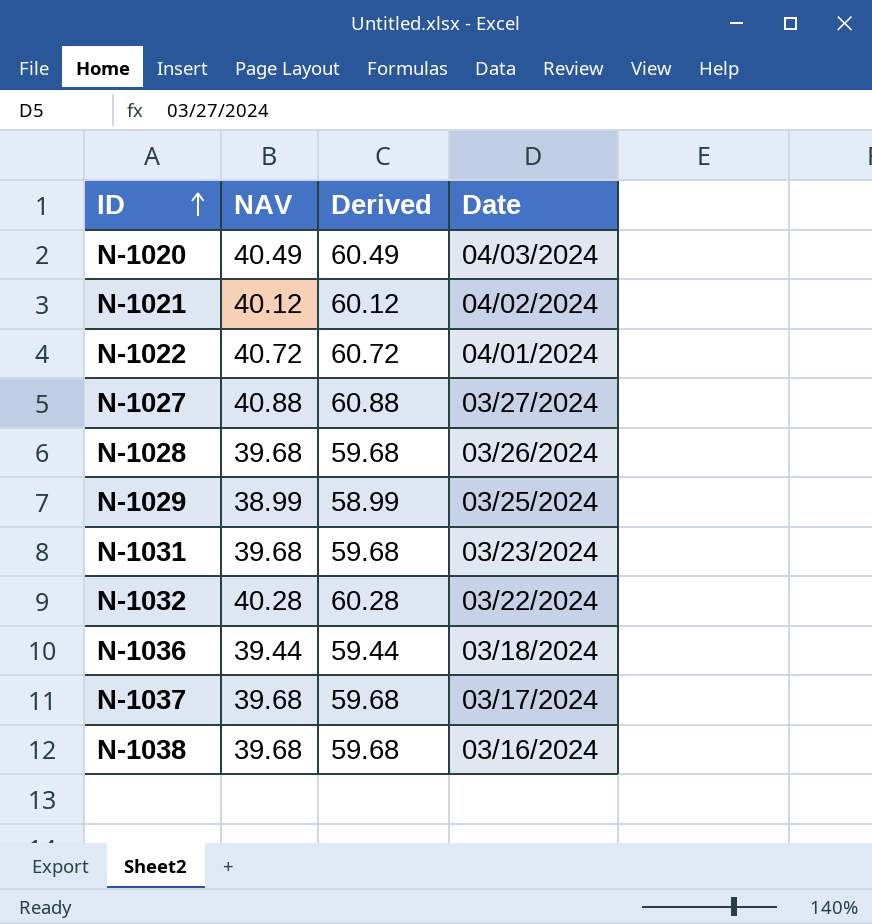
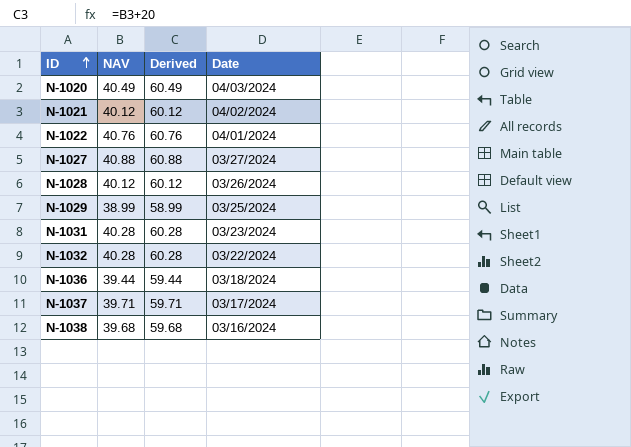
N-1022 | NAV: 40.72 -> 40.76
N-1022 | Derived: 60.72 -> 60.76
N-1028 | NAV: 39.68 -> 40.12
N-1028 | Derived: 59.68 -> 60.12
N-1031 | NAV: 39.68 -> 40.28
N-1031 | Derived: 59.68 -> 60.28
N-1037 | NAV: 39.68 -> 39.71
N-1037 | Derived: 59.68 -> 59.71

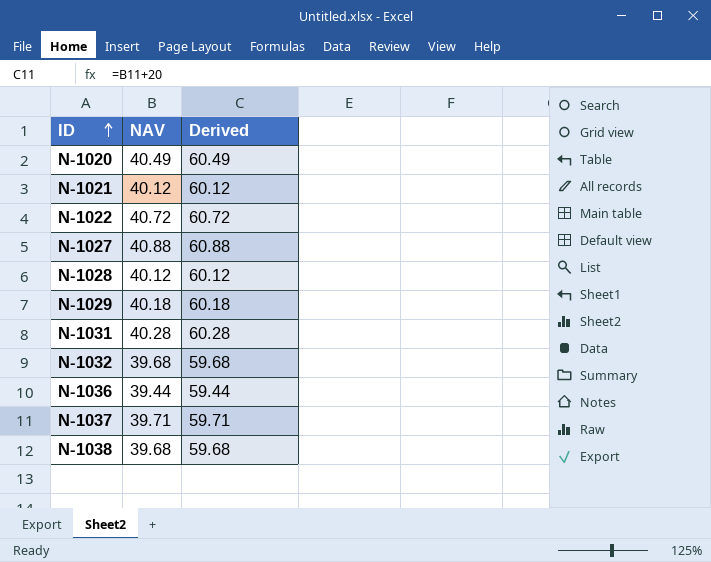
column Date | position: 4 -> none
N-1022 | NAV: 40.76 -> 40.72
N-1022 | Derived: 60.76 -> 60.72
N-1029 | NAV: 38.99 -> 40.18
N-1029 | Derived: 58.99 -> 60.18
N-1032 | NAV: 40.28 -> 39.68
N-1032 | Derived: 60.28 -> 59.68

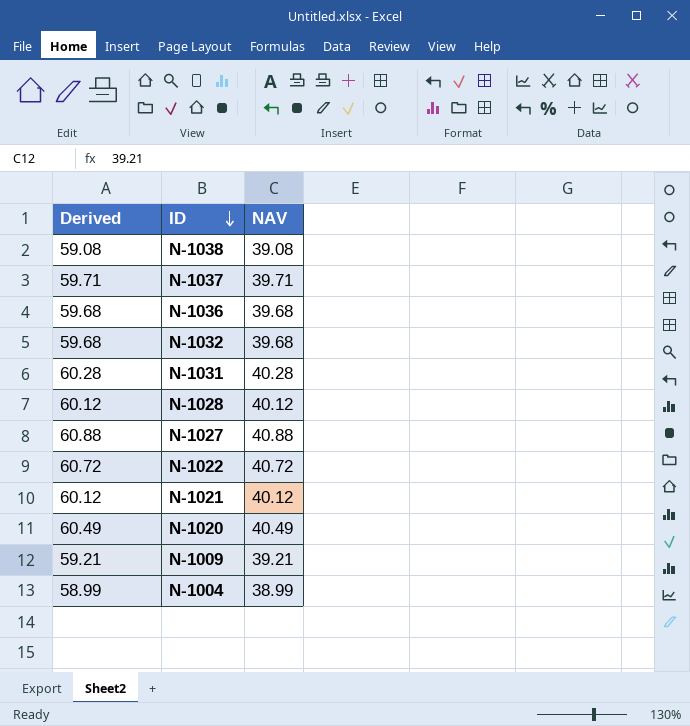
row order: ID ascending -> ID descending
column Derived | position: 3 -> 1
row N-1029: 40.18 | 60.18 -> none
N-1038 | Derived: 59.68 -> 59.08
N-1038 | NAV: 39.68 -> 39.08
N-1036 | Derived: 59.44 -> 59.68
N-1036 | NAV: 39.44 -> 39.68
row N-1009: none -> 59.21 | 39.21
row N-1004: none -> 58.99 | 38.99

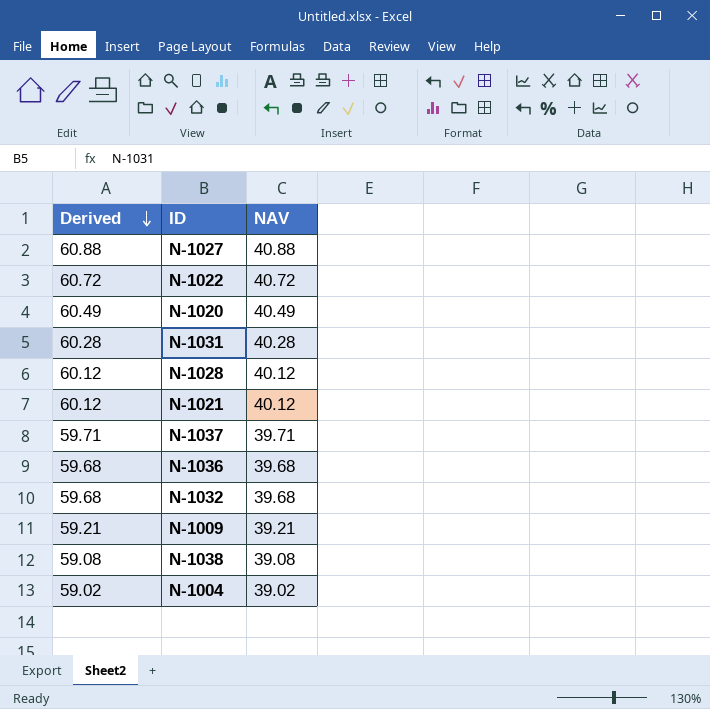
row order: ID descending -> Derived descending
N-1004 | Derived: 58.99 -> 59.02
N-1004 | NAV: 38.99 -> 39.02

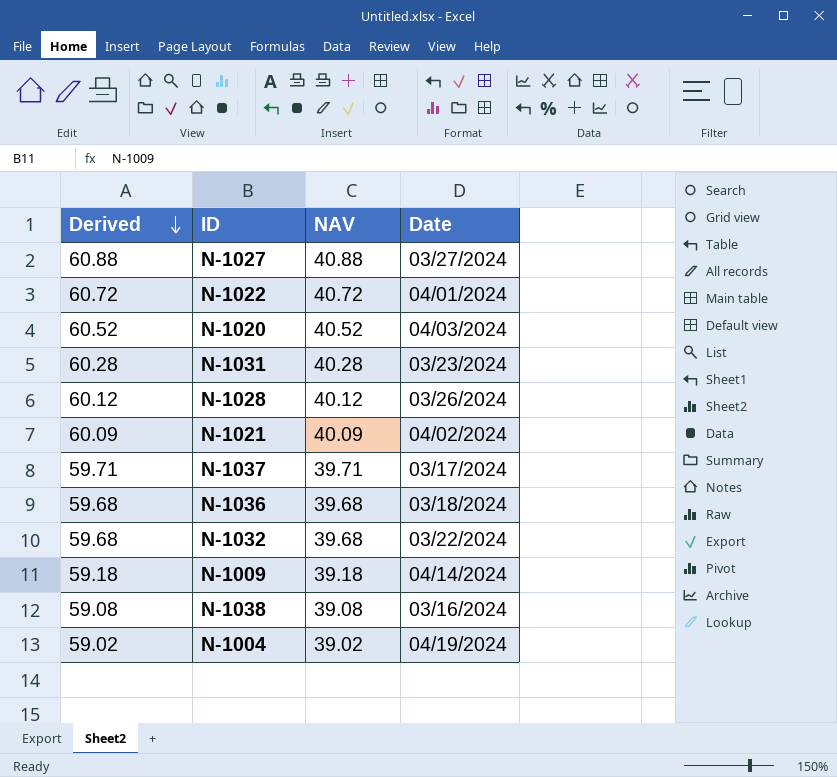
column Date | position: none -> 4
N-1020 | Derived: 60.49 -> 60.52
N-1020 | NAV: 40.49 -> 40.52
N-1021 | Derived: 60.12 -> 60.09
N-1021 | NAV: 40.12 -> 40.09
N-1009 | Derived: 59.21 -> 59.18
N-1009 | NAV: 39.21 -> 39.18

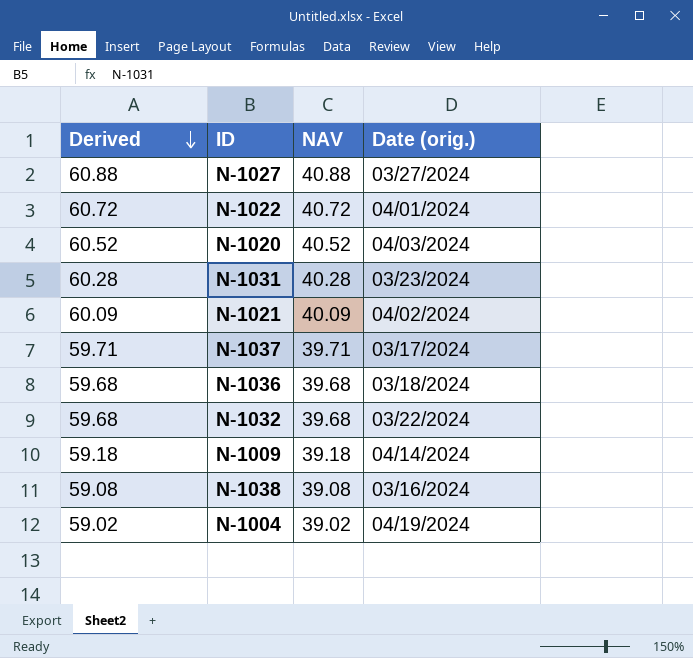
column name: Date -> Date (orig.)
row N-1028: 60.12 | 40.12 | 03/26/2024 -> none

